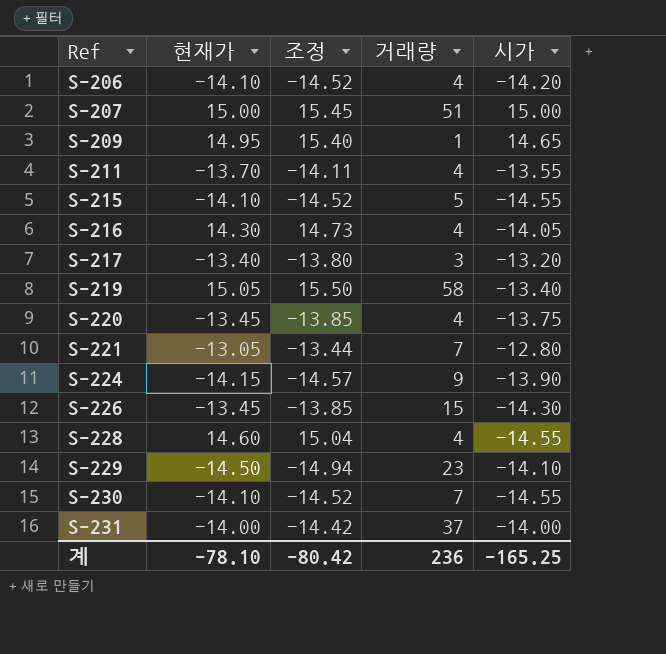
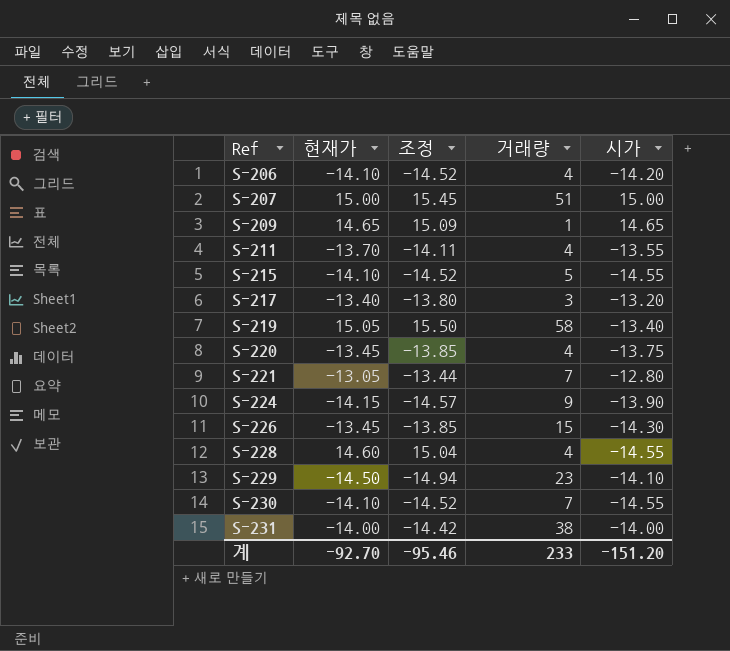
row S-216: 14.30 | 14.73 | 4 | -14.05 -> none
S-209 | 현재가: 14.95 -> 14.65
S-209 | 조정: 15.40 -> 15.09
S-231 | 거래량: 37 -> 38
계 | 현재가: -78.10 -> -92.70
계 | 조정: -80.42 -> -95.46
계 | 거래량: 236 -> 233
계 | 시가: -165.25 -> -151.20

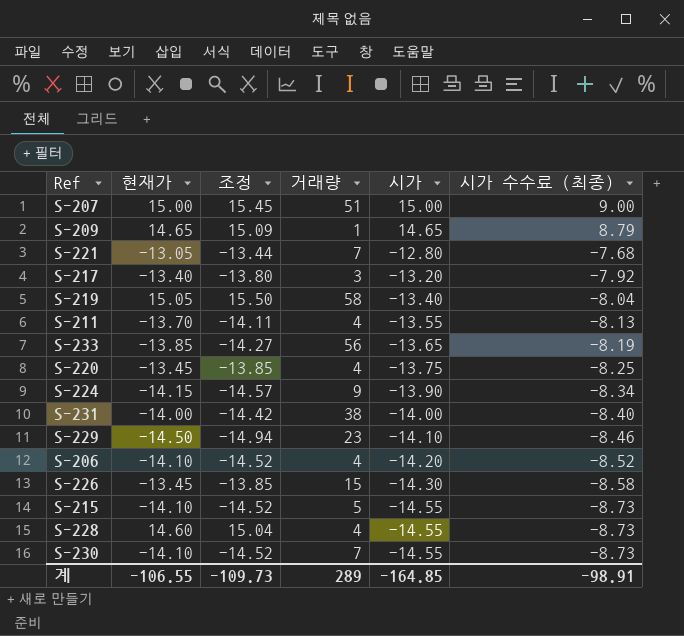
row order: Ref ascending -> 시가 descending
column 시가 수수료 (최종) | formula: none -> [시가] * 0.6
row S-233: none -> -13.85 | -14.27 | 56 | -13.65 | -8.19
계 | 현재가: -92.70 -> -106.55
계 | 조정: -95.46 -> -109.73
계 | 거래량: 233 -> 289
계 | 시가: -151.20 -> -164.85

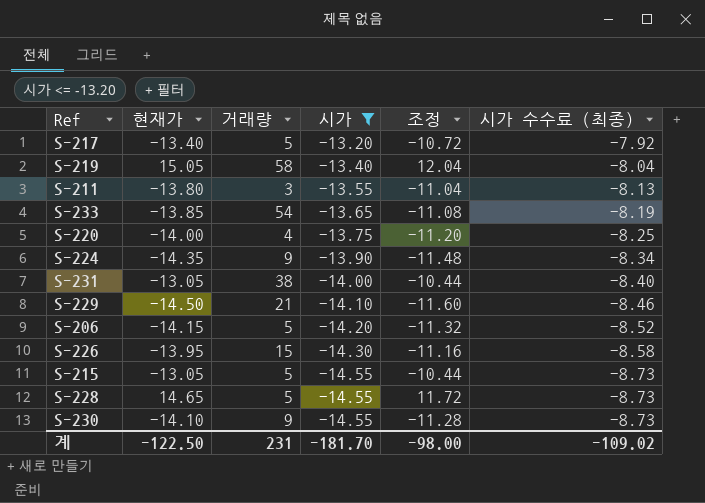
filter: none -> 시가 <= -13.20
column 조정 | formula: [현재가] * 1.03 -> [현재가] * 0.8
column 조정 | position: 3 -> 5
S-217 | 거래량: 3 -> 5
S-211 | 현재가: -13.70 -> -13.80
S-211 | 거래량: 4 -> 3
S-233 | 거래량: 56 -> 54
S-220 | 현재가: -13.45 -> -14.00
S-224 | 현재가: -14.15 -> -14.35
S-231 | 현재가: -14.00 -> -13.05
S-229 | 거래량: 23 -> 21
S-206 | 현재가: -14.10 -> -14.15
S-206 | 거래량: 4 -> 5
S-226 | 현재가: -13.45 -> -13.95
S-215 | 현재가: -14.10 -> -13.05
S-228 | 현재가: 14.60 -> 14.65
S-228 | 거래량: 4 -> 5
S-230 | 거래량: 7 -> 9
계 | 현재가: -106.55 -> -122.50
계 | 거래량: 289 -> 231
계 | 시가: -164.85 -> -181.70
계 | 조정: -109.73 -> -98.00
계 | 시가 수수료 (최종): -98.91 -> -109.02

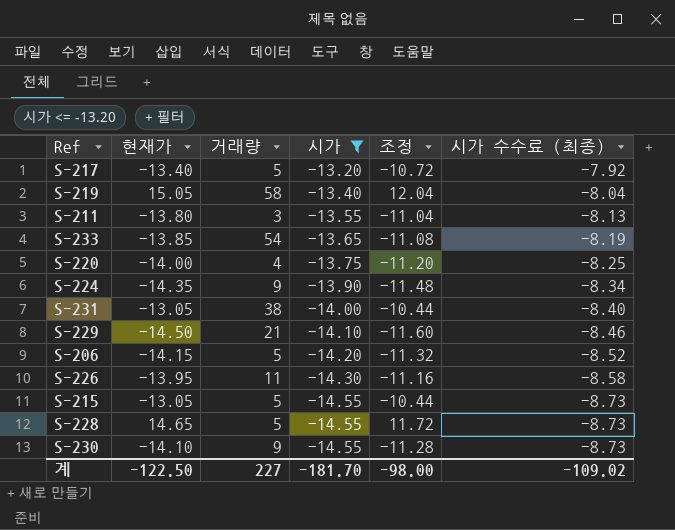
S-226 | 거래량: 15 -> 11
계 | 거래량: 231 -> 227

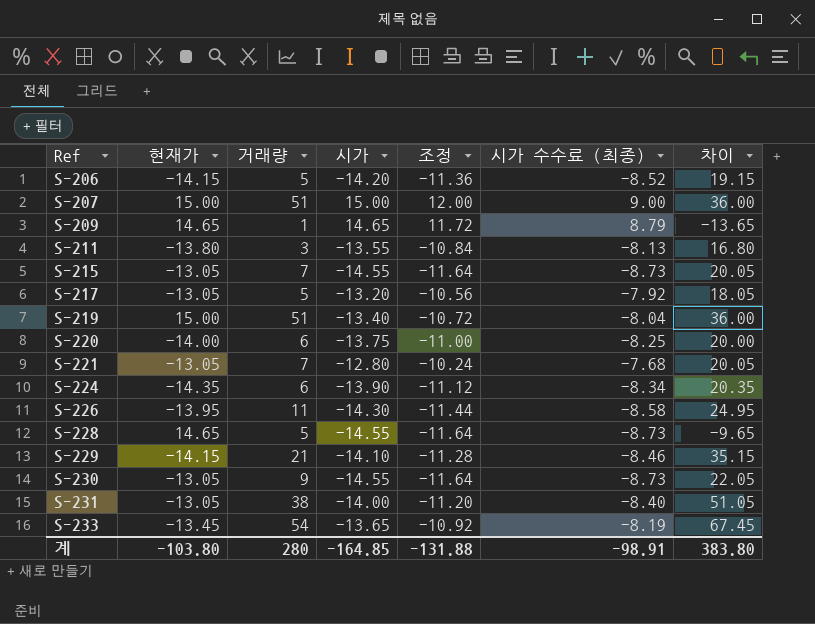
filter: 시가 <= -13.20 -> none
row order: 시가 descending -> Ref ascending
column 조정 | formula: [현재가] * 0.8 -> [시가] * 0.8
column 차이 | formula: none -> [거래량] - [현재가]
S-215 | 거래량: 5 -> 7
S-217 | 현재가: -13.40 -> -13.05
S-219 | 현재가: 15.05 -> 15.00
S-219 | 거래량: 58 -> 51
S-220 | 거래량: 4 -> 6
S-224 | 거래량: 9 -> 6
S-229 | 현재가: -14.50 -> -14.15
S-230 | 현재가: -14.10 -> -13.05
S-233 | 현재가: -13.85 -> -13.45
계 | 현재가: -122.50 -> -103.80
계 | 거래량: 227 -> 280
계 | 시가: -181.70 -> -164.85
계 | 조정: -98.00 -> -131.88
계 | 시가 수수료 (최종): -109.02 -> -98.91

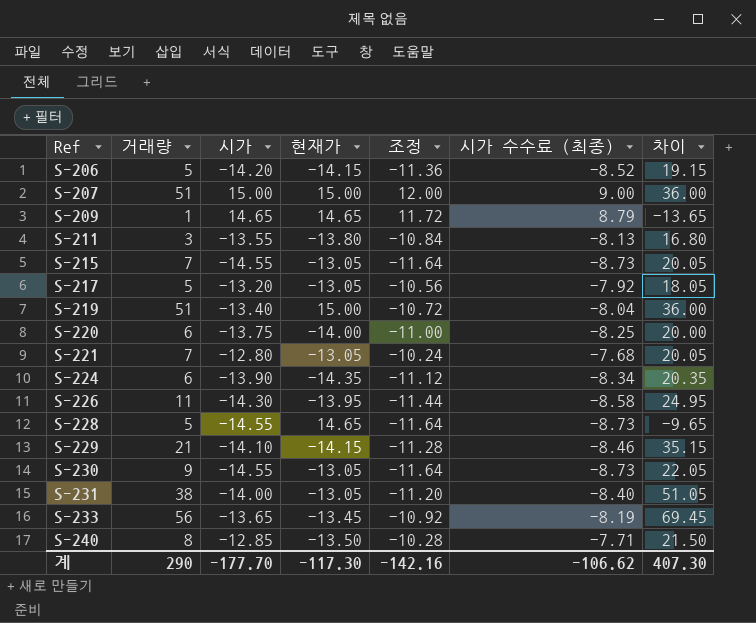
column 현재가 | position: 2 -> 4
S-233 | 거래량: 54 -> 56
S-233 | 차이: 67.45 -> 69.45
row S-240: none -> 8 | -12.85 | -13.50 | -10.28 | -7.71 | 21.50
계 | 거래량: 280 -> 290
계 | 시가: -164.85 -> -177.70
계 | 현재가: -103.80 -> -117.30
계 | 조정: -131.88 -> -142.16
계 | 시가 수수료 (최종): -98.91 -> -106.62
계 | 차이: 383.80 -> 407.30

